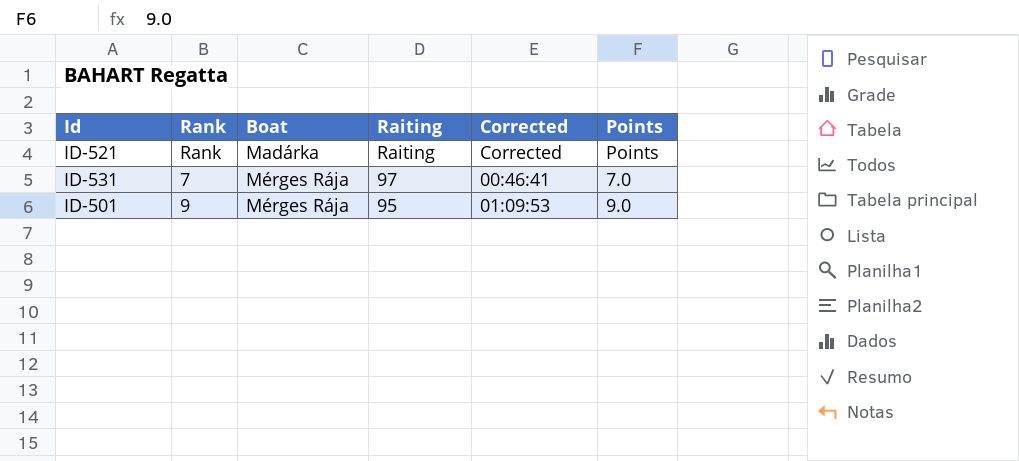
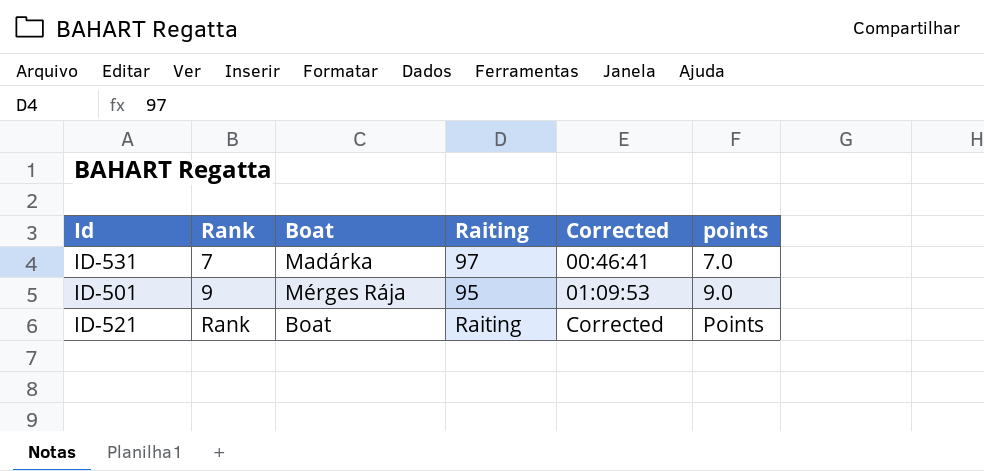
row order: Boat ascending -> Rank ascending
column name: Points -> points
ID-531 | Boat: Mérges Rája -> Madárka
ID-521 | Boat: Madárka -> Boat

